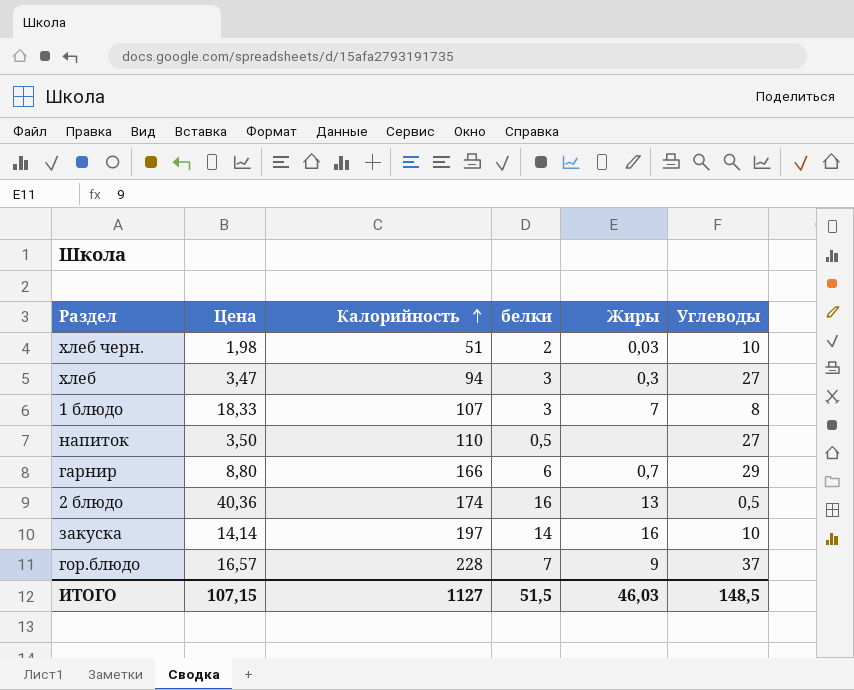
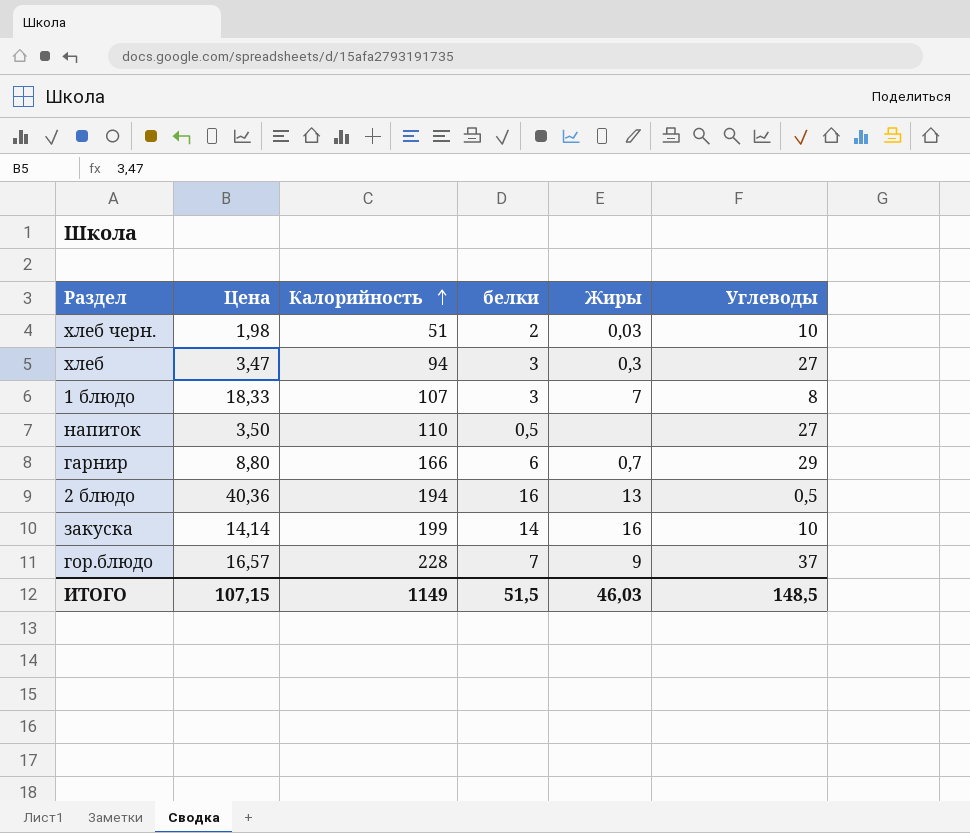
2 блюдо | Калорийность: 174 -> 194
закуска | Калорийность: 197 -> 199
ИТОГО | Калорийность: 1127 -> 1149

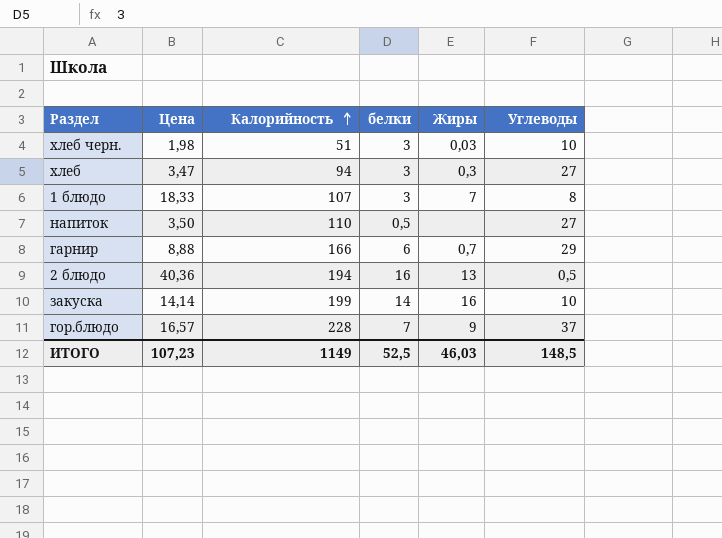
хлеб черн. | белки: 2 -> 3
гарнир | Цена: 8,80 -> 8,88
ИТОГО | Цена: 107,15 -> 107,23
ИТОГО | белки: 51,5 -> 52,5

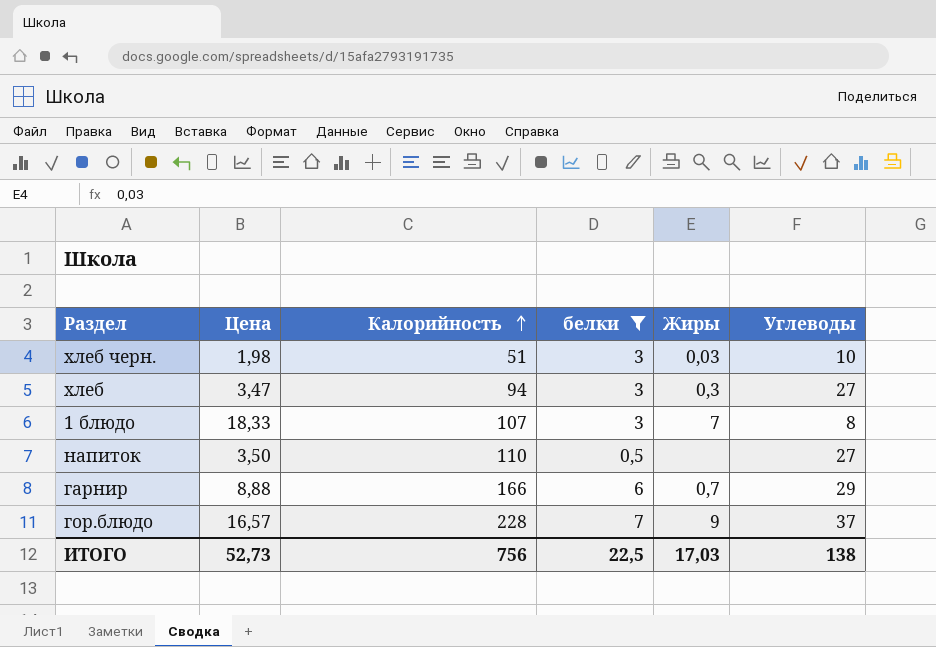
filter: none -> белки <= 7
ИТОГО | Цена: 107,23 -> 52,73
ИТОГО | Калорийность: 1149 -> 756
ИТОГО | белки: 52,5 -> 22,5
ИТОГО | Жиры: 46,03 -> 17,03
ИТОГО | Углеводы: 148,5 -> 138

